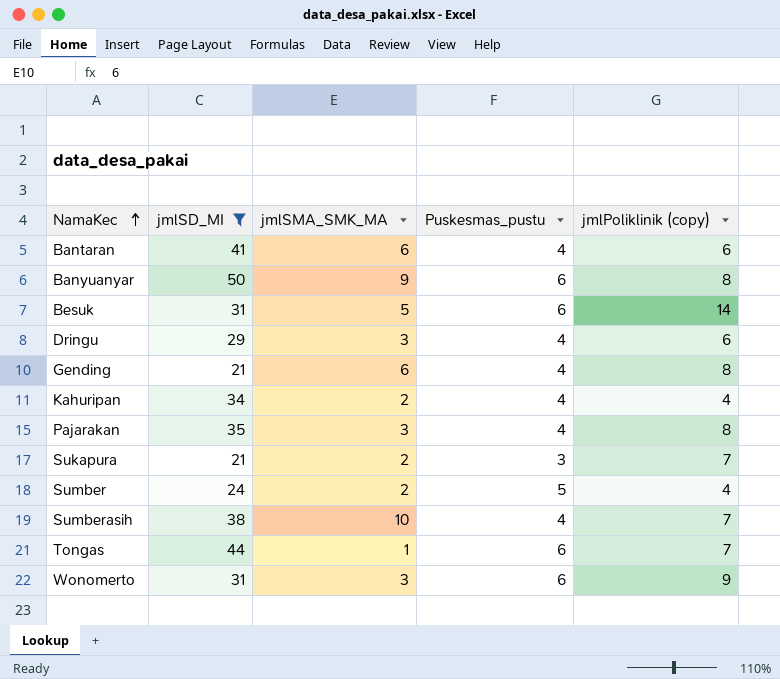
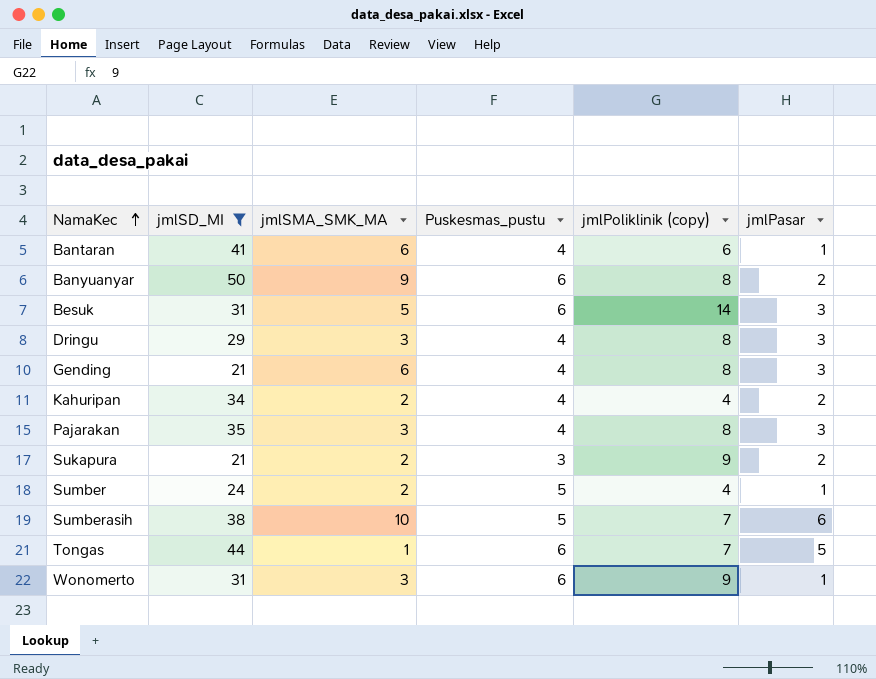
column jmlPasar | position: none -> 6
Dringu | jmlPoliklinik (copy): 6 -> 8
Sukapura | jmlPoliklinik (copy): 7 -> 9
Sumberasih | Puskesmas_pustu: 4 -> 5

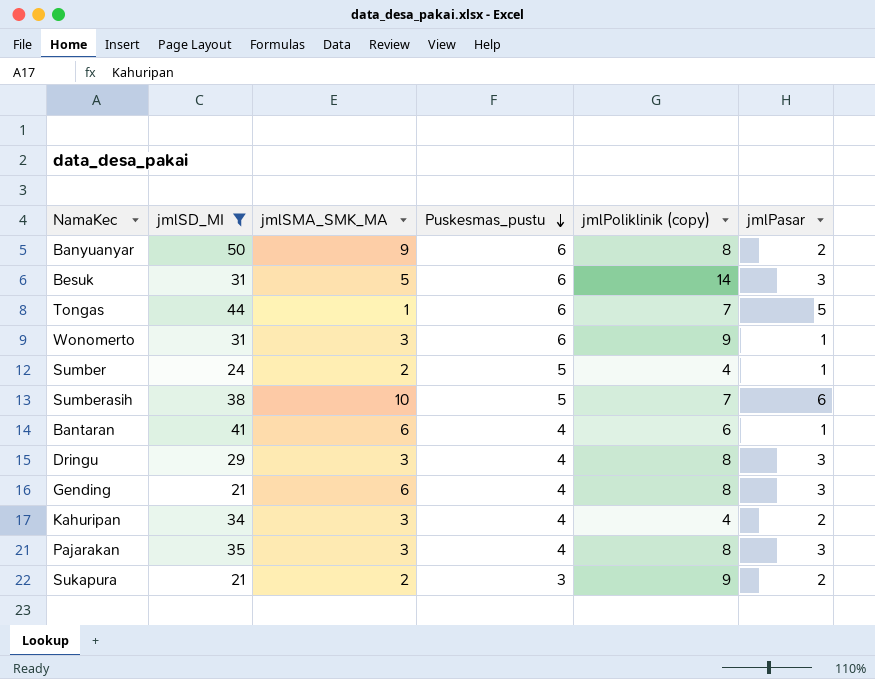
row order: NamaKec ascending -> Puskesmas_pustu descending
Kahuripan | jmlSMA_SMK_MA: 2 -> 3

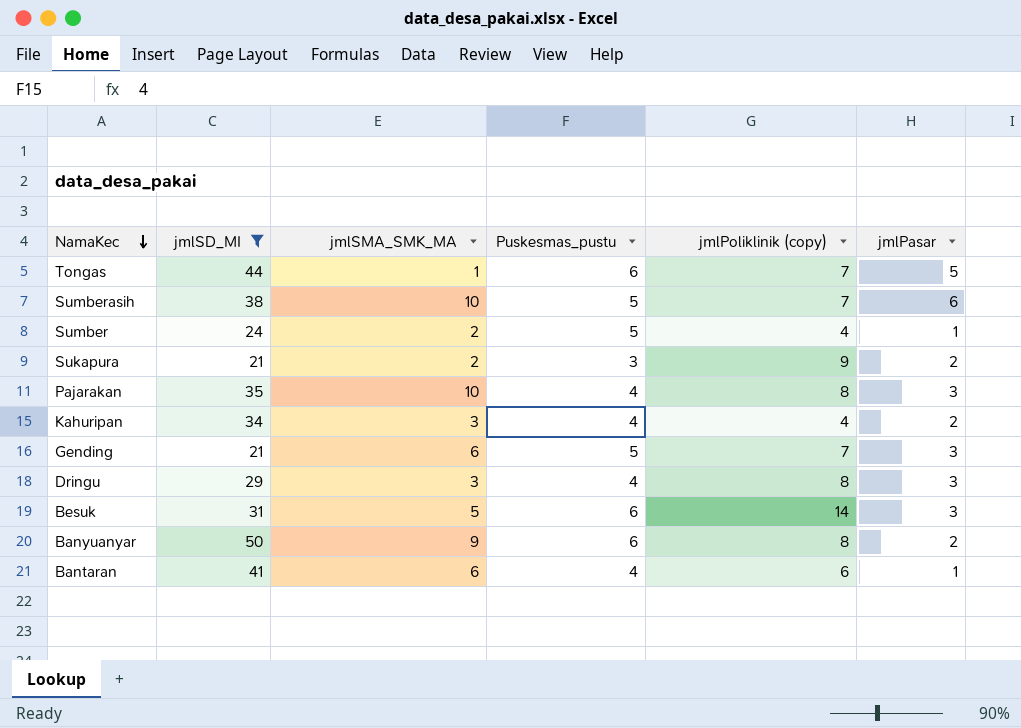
row order: Puskesmas_pustu descending -> NamaKec descending
row Wonomerto: 31 | 3 | 6 | 9 | 1 -> none
Pajarakan | jmlSMA_SMK_MA: 3 -> 10
Gending | Puskesmas_pustu: 4 -> 5
Gending | jmlPoliklinik (copy): 8 -> 7

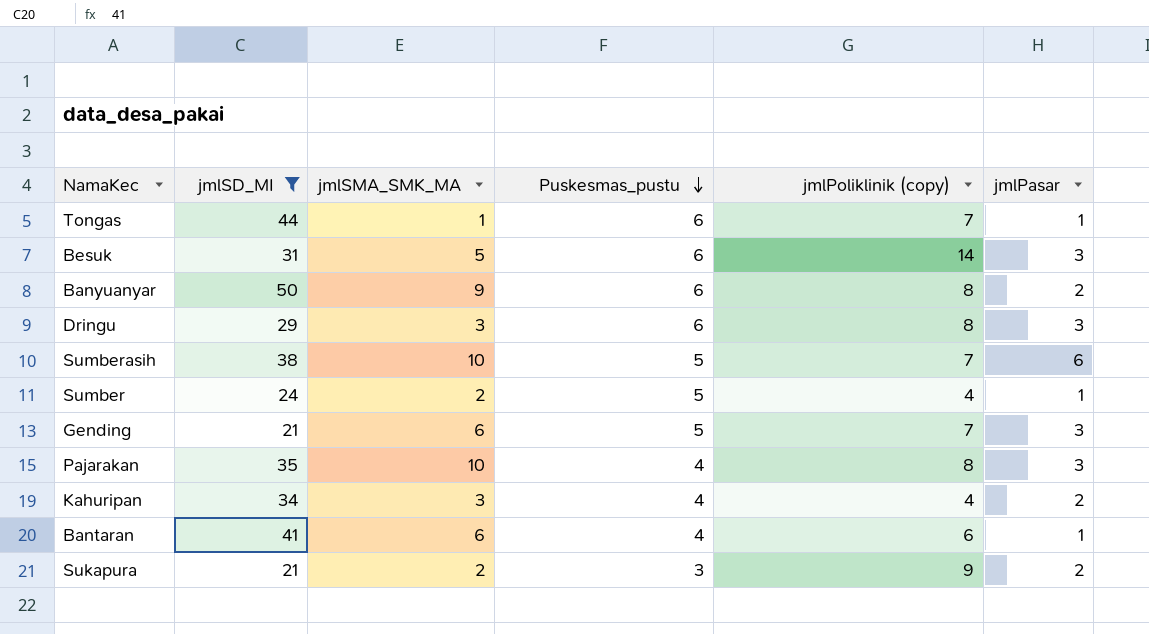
row order: NamaKec descending -> Puskesmas_pustu descending
Tongas | jmlPasar: 5 -> 1
Dringu | Puskesmas_pustu: 4 -> 6

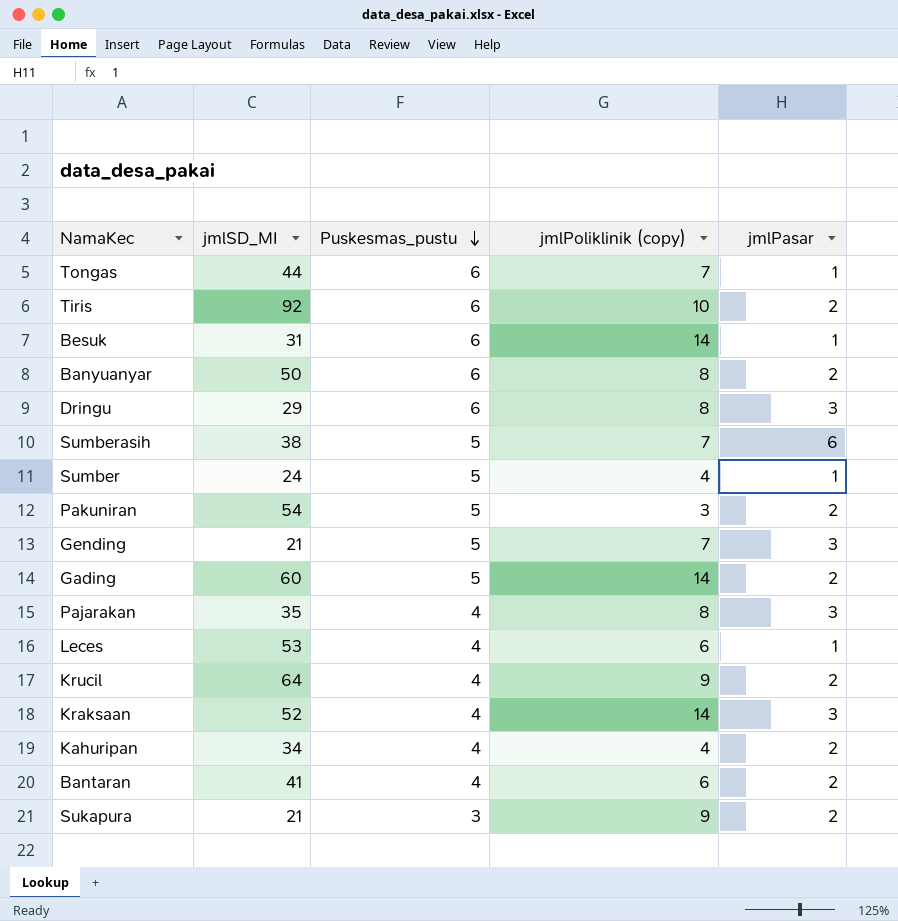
filter: jmlSD_MI <= 50 -> none
column jmlSMA_SMK_MA | position: 3 -> none
Besuk | jmlPasar: 3 -> 1
Bantaran | jmlPasar: 1 -> 2

